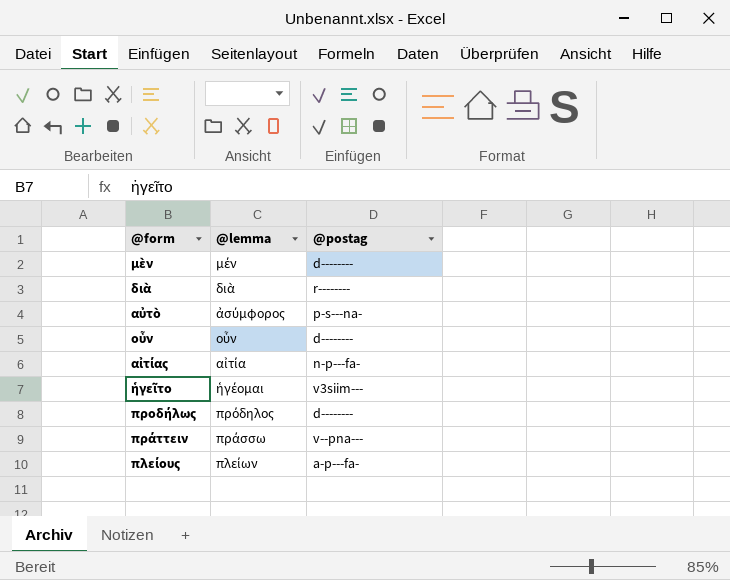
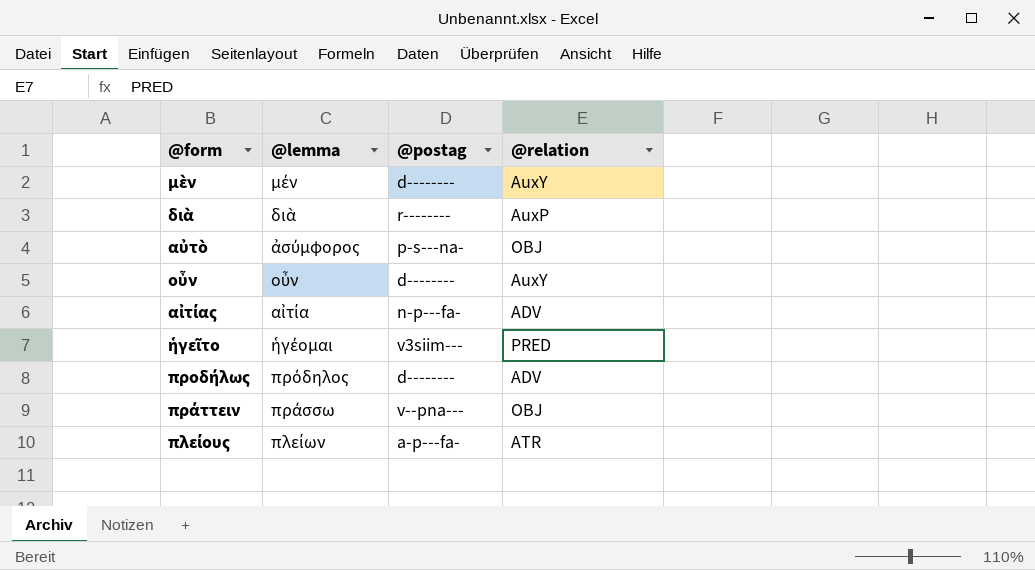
column @relation | position: none -> 4

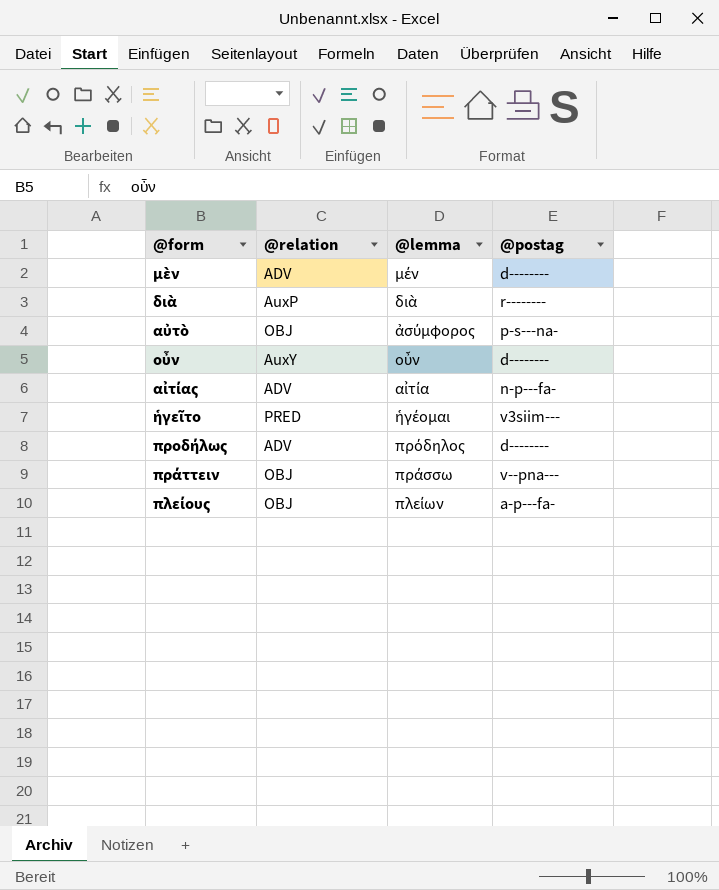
column @relation | position: 4 -> 2
μὲν | @relation: AuxY -> ADV
πλείους | @relation: ATR -> OBJ

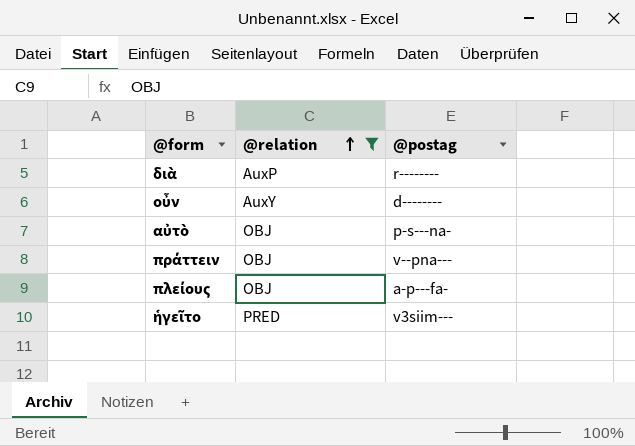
filter: none -> @relation != ADV
row order: none -> @relation ascending
column @lemma | position: 3 -> none

